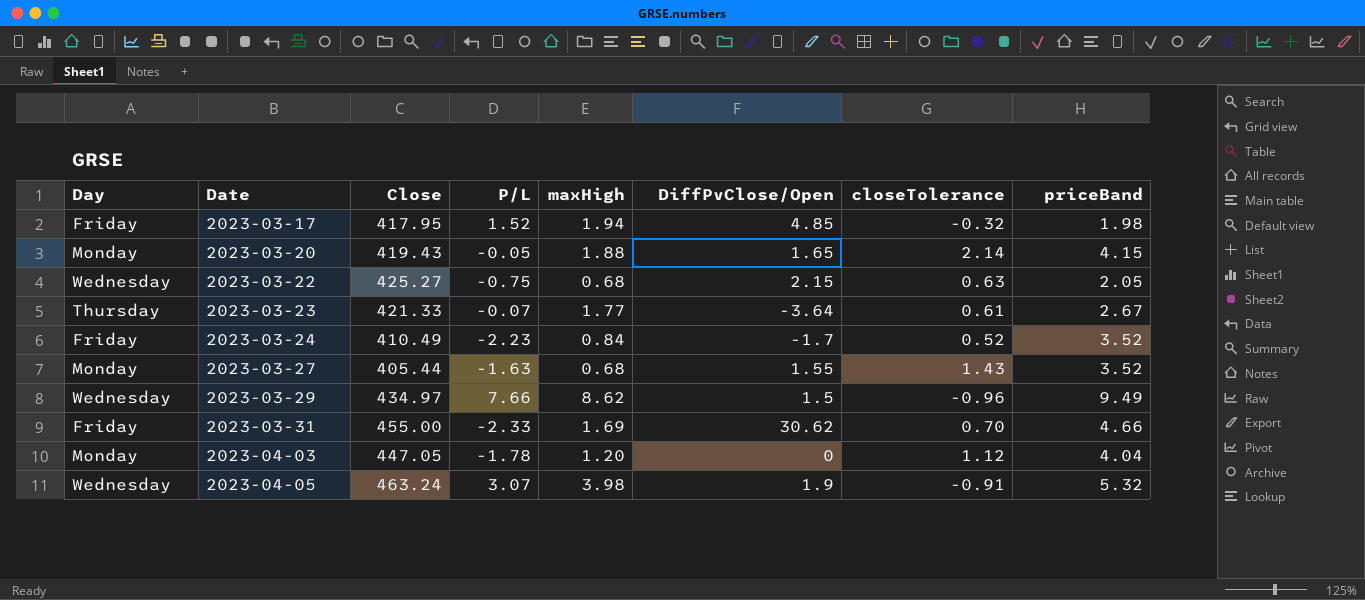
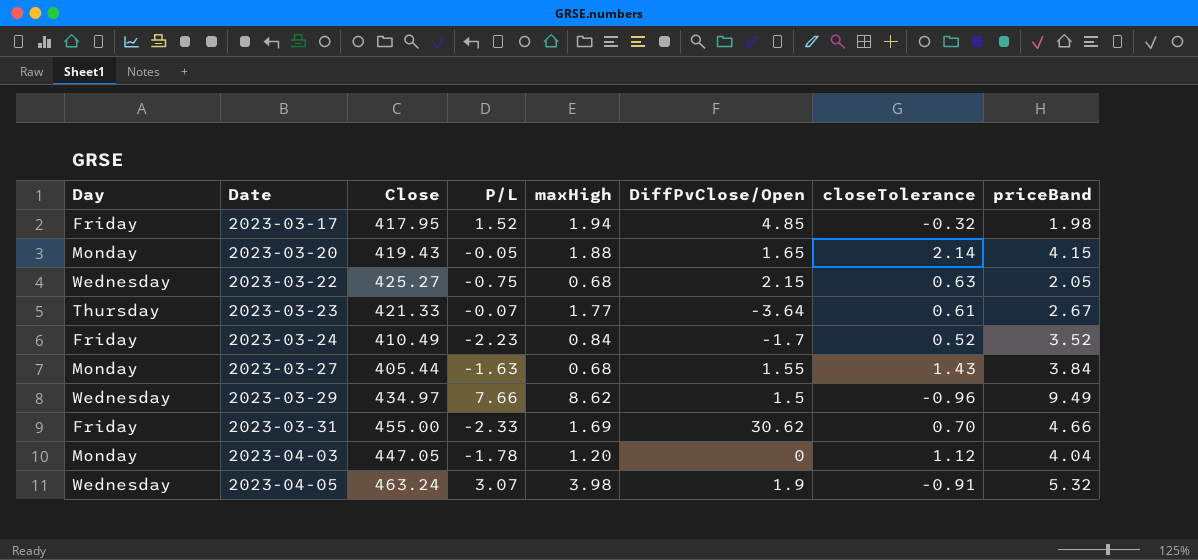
2023-03-27 | priceBand: 3.52 -> 3.84

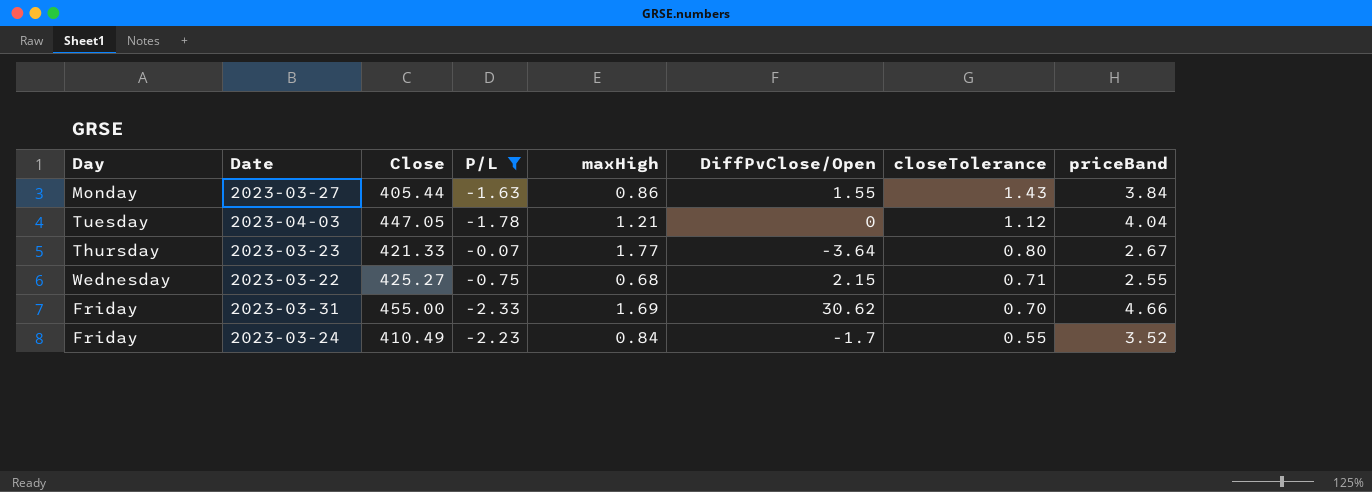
filter: none -> P/L <= -0.07
row order: Date ascending -> closeTolerance descending
2023-03-27 | maxHigh: 0.68 -> 0.86
2023-04-03 | Day: Monday -> Tuesday
2023-04-03 | maxHigh: 1.20 -> 1.21
2023-03-23 | closeTolerance: 0.61 -> 0.80
2023-03-22 | closeTolerance: 0.63 -> 0.71
2023-03-22 | priceBand: 2.05 -> 2.55
2023-03-24 | closeTolerance: 0.52 -> 0.55

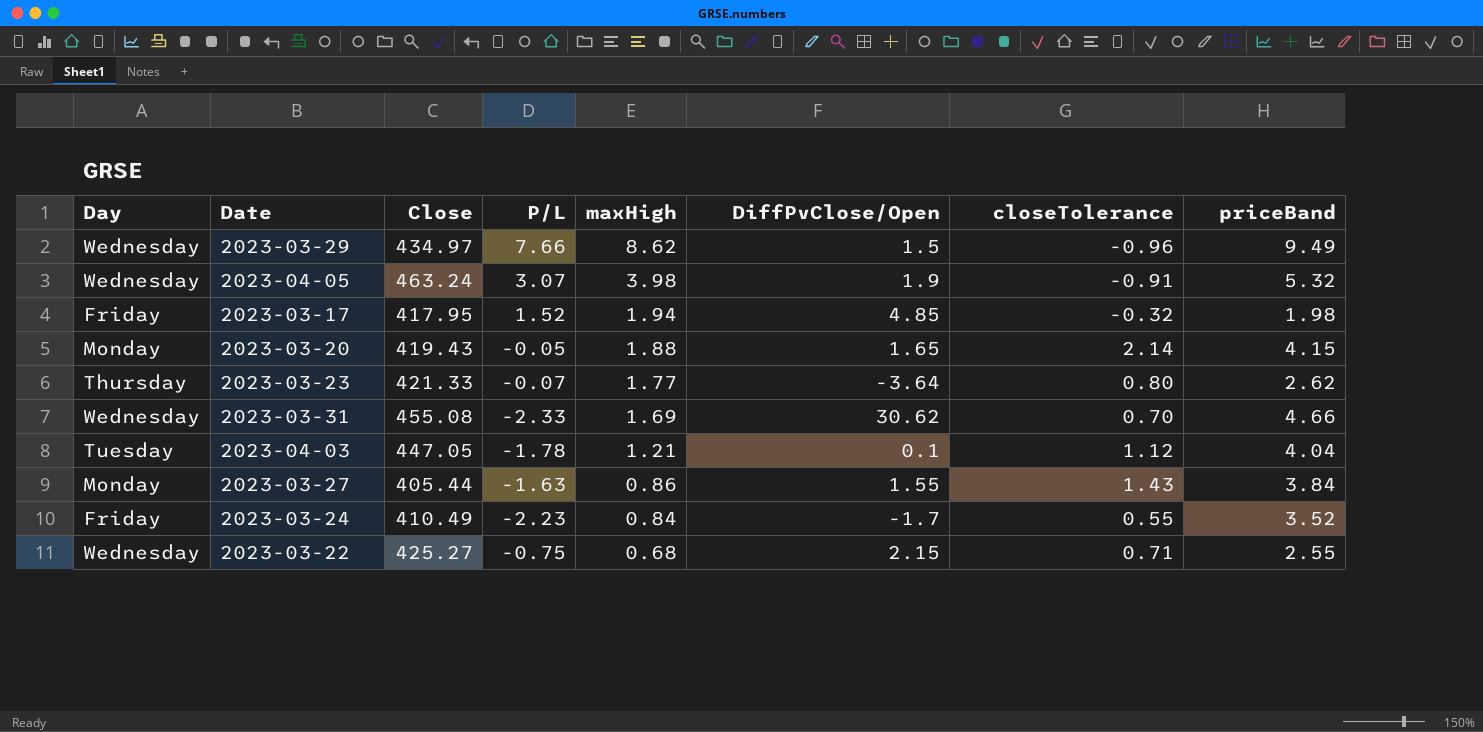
filter: P/L <= -0.07 -> none
row order: closeTolerance descending -> maxHigh descending
2023-03-23 | priceBand: 2.67 -> 2.62
2023-03-31 | Day: Friday -> Wednesday
2023-03-31 | Close: 455.00 -> 455.08
2023-04-03 | DiffPvClose/Open: 0 -> 0.1

